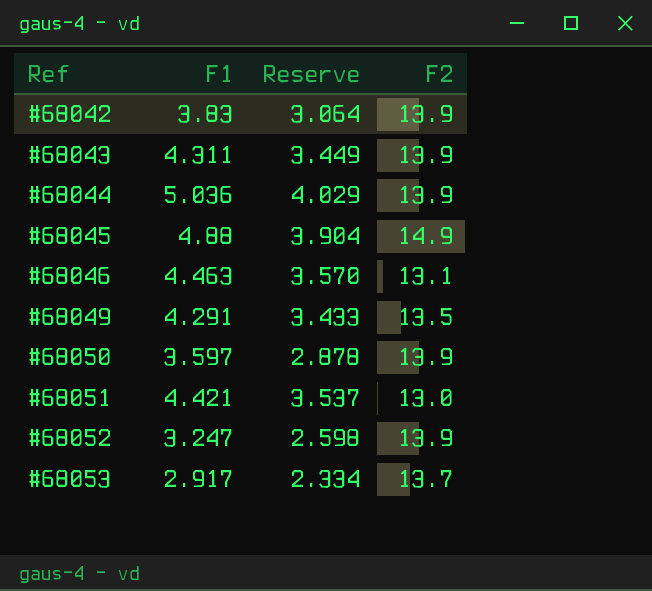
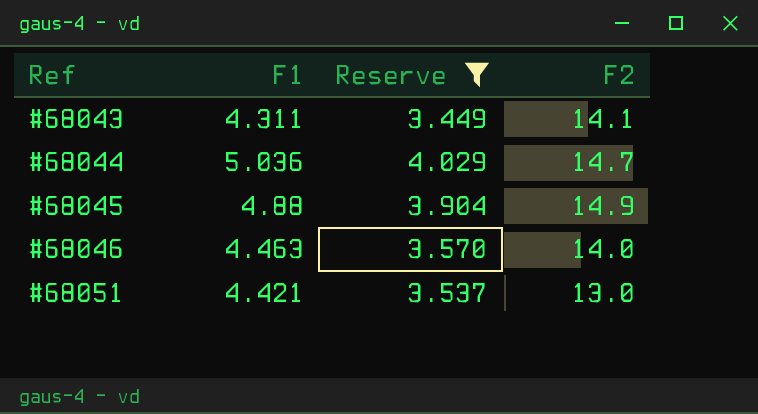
filter: none -> Reserve >= 3.449
#68043 | F2: 13.9 -> 14.1
#68044 | F2: 13.9 -> 14.7
#68046 | F2: 13.1 -> 14.0

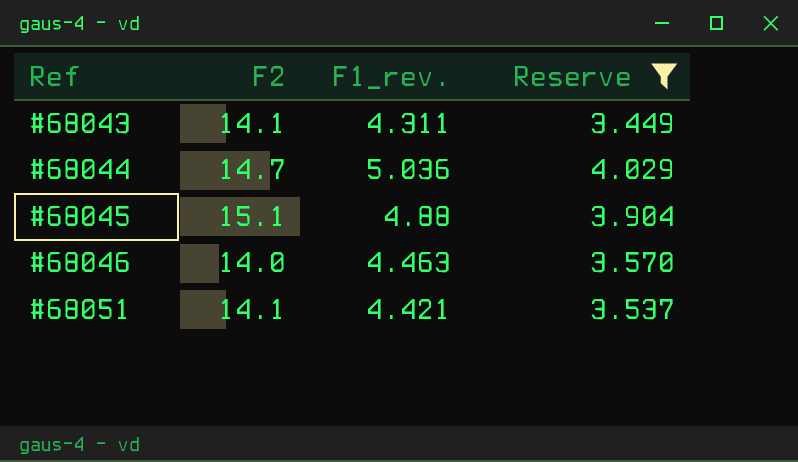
column F2 | position: 4 -> 2
column name: F1 -> F1_rev.
#68045 | F2: 14.9 -> 15.1
#68051 | F2: 13.0 -> 14.1

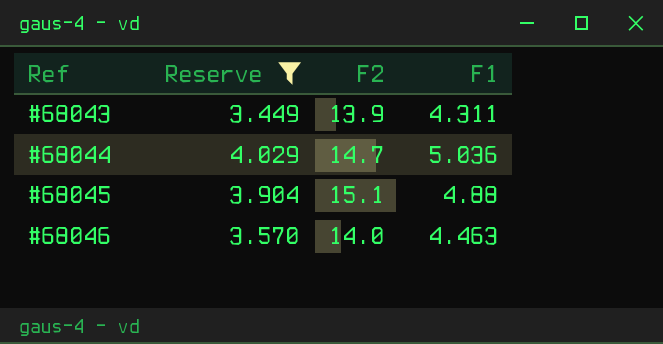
column Reserve | position: 4 -> 2
column name: F1_rev. -> F1
row #68051: 14.1 | 4.421 | 3.537 -> none
#68043 | F2: 14.1 -> 13.9

